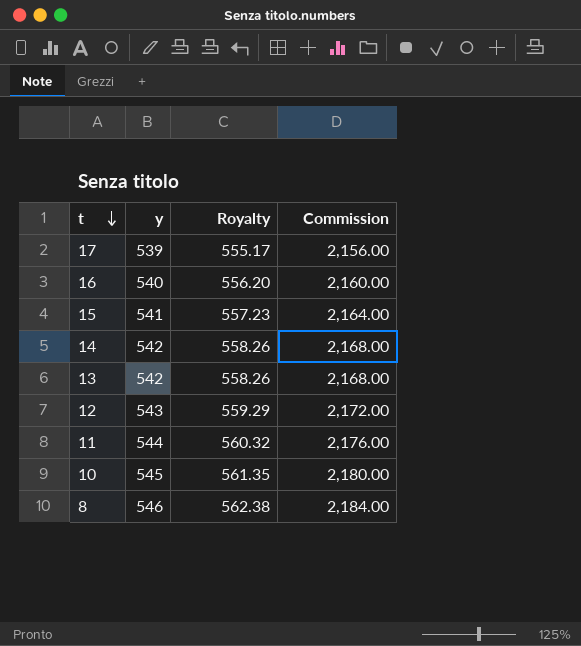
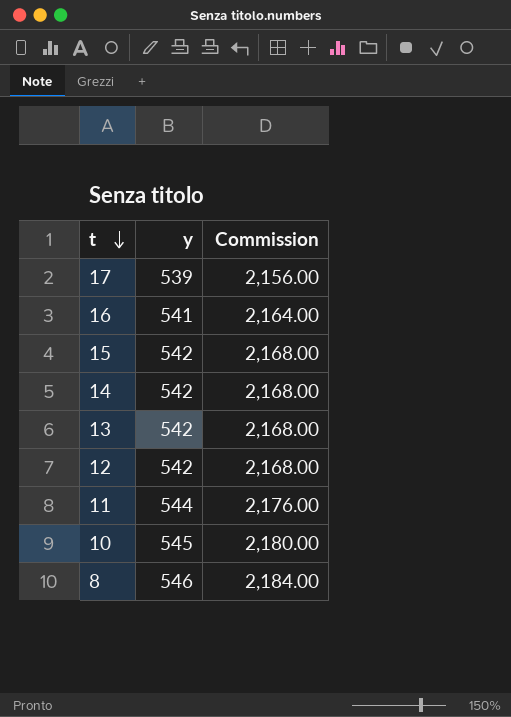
column Royalty | formula: [y] * 1.03 -> none
16 | y: 540 -> 541
16 | Commission: 2,160.00 -> 2,164.00
15 | y: 541 -> 542
15 | Commission: 2,164.00 -> 2,168.00
12 | y: 543 -> 542
12 | Commission: 2,172.00 -> 2,168.00

